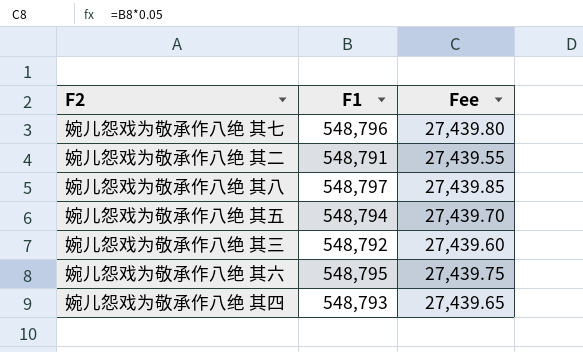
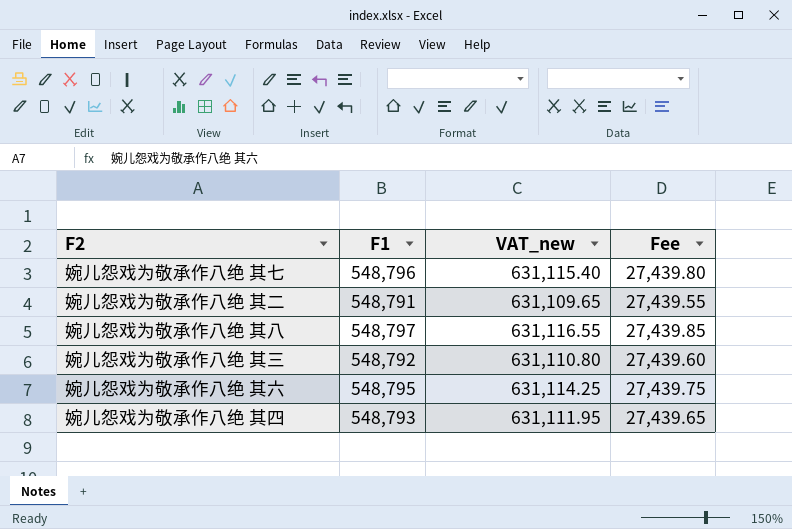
column VAT_new | formula: none -> [F1] * 1.15
row 婉儿怨戏为敬承作八绝 其五: 548,794 | 27,439.70 -> none

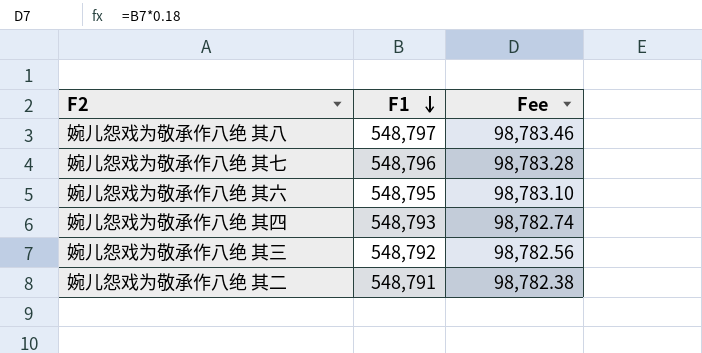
row order: none -> F1 descending
column VAT_new | formula: [F1] * 1.15 -> none
column Fee | formula: [F1] * 0.05 -> [F1] * 0.18

